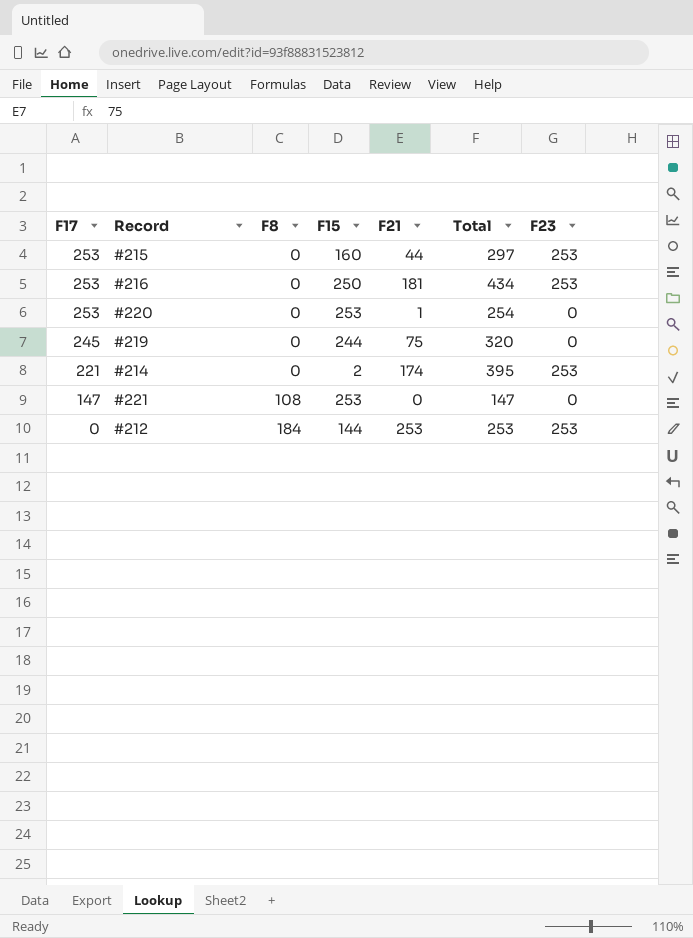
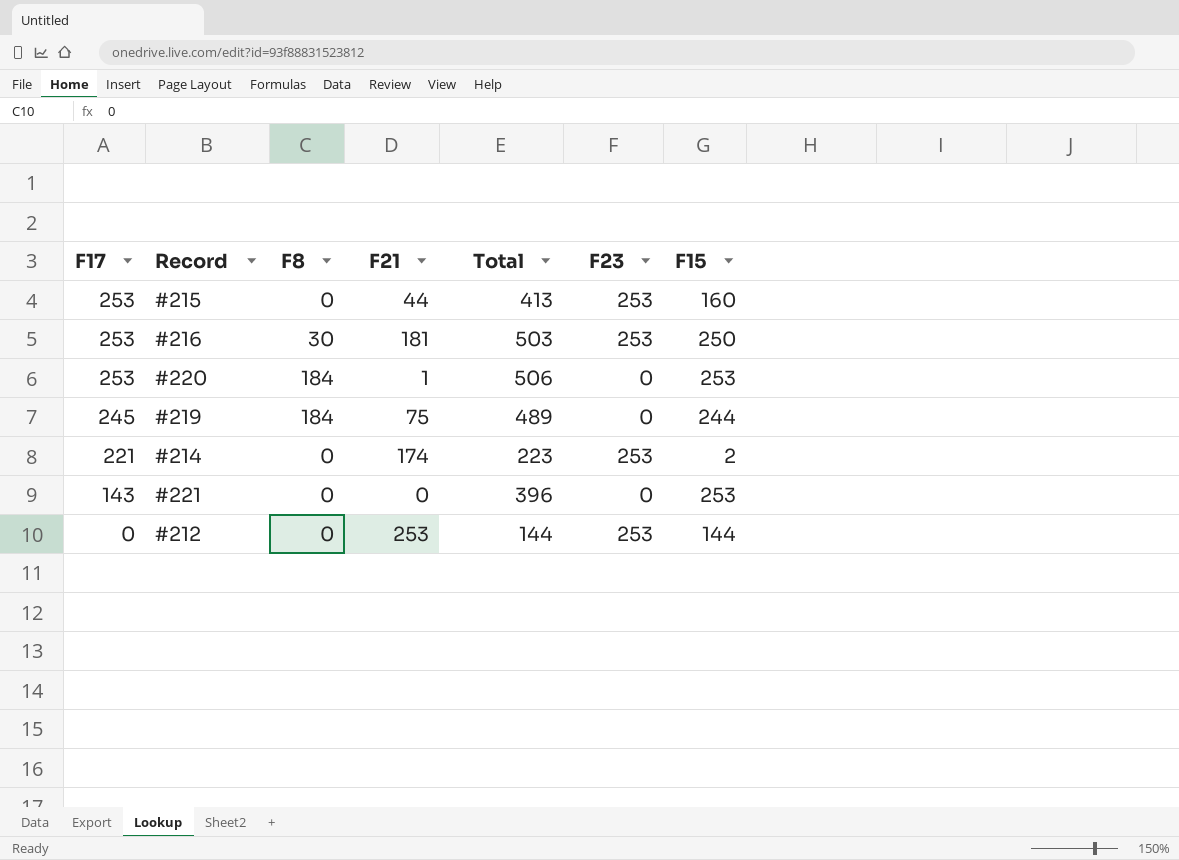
column Total | formula: [F17] + [F21] -> [F17] + [F15]
column F15 | position: 4 -> 7
#216 | F8: 0 -> 30
#220 | F8: 0 -> 184
#219 | F8: 0 -> 184
#221 | F17: 147 -> 143
#221 | F8: 108 -> 0
#212 | F8: 184 -> 0

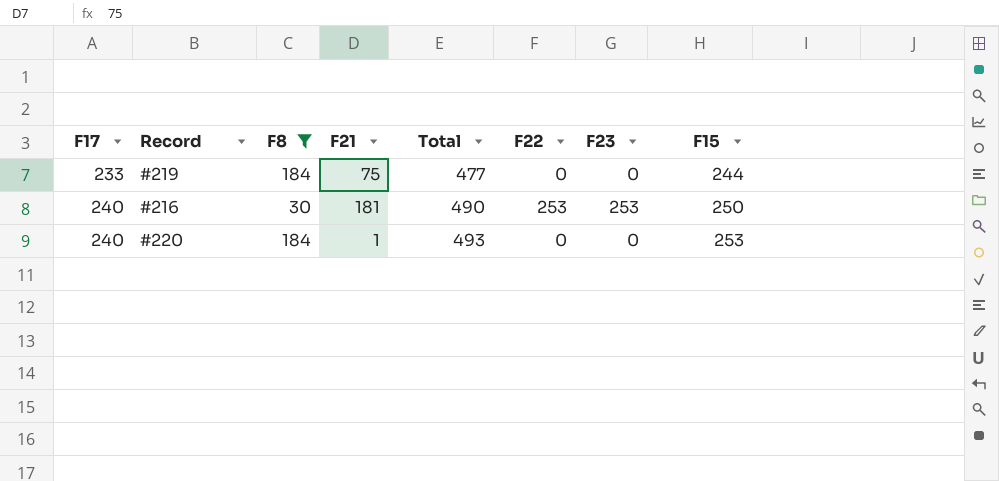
filter: none -> F8 != 0
row order: F17 descending -> F17 ascending
column F22 | position: none -> 6
#219 | F17: 245 -> 233
#219 | Total: 489 -> 477
#216 | F17: 253 -> 240
#216 | Total: 503 -> 490
#220 | F17: 253 -> 240
#220 | Total: 506 -> 493

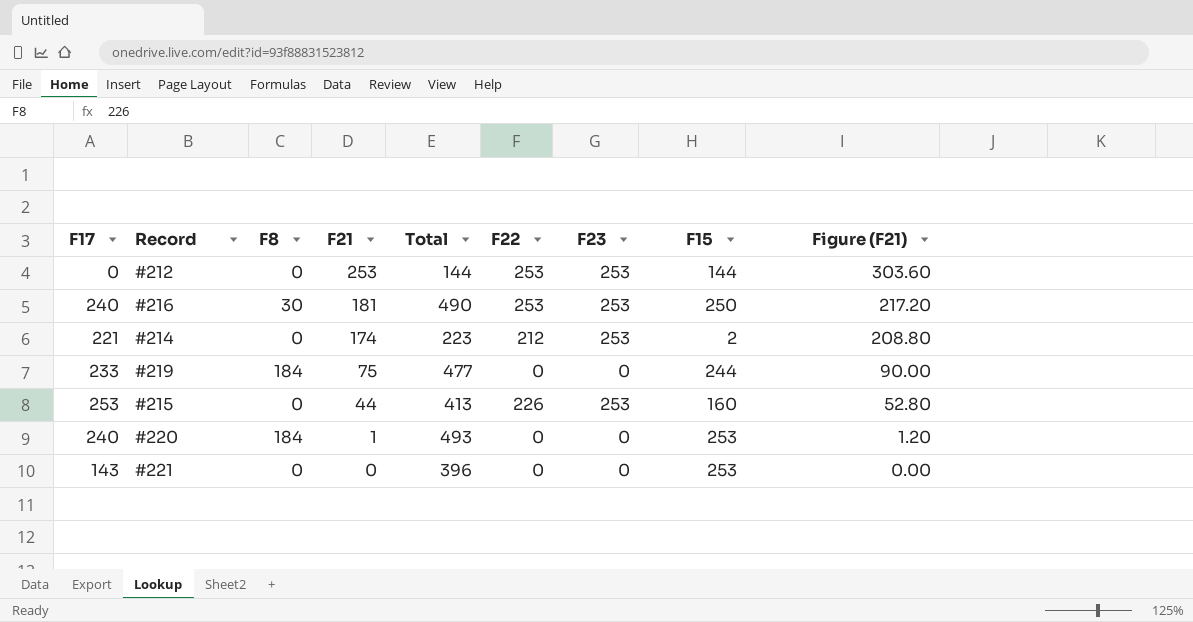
filter: F8 != 0 -> none
row order: F17 ascending -> F21 descending
column Figure (F21) | formula: none -> [F21] * 1.2

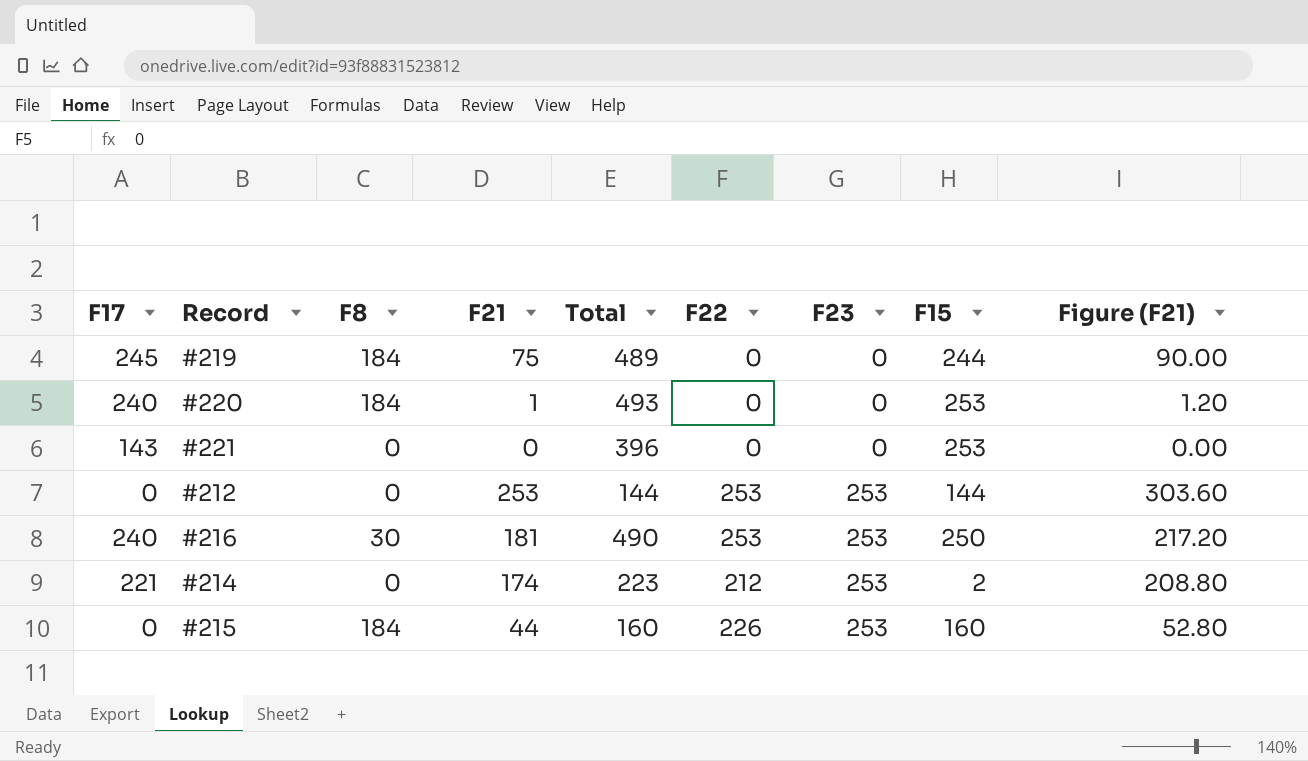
row order: F21 descending -> F23 ascending
#219 | F17: 233 -> 245
#219 | Total: 477 -> 489
#215 | F17: 253 -> 0
#215 | F8: 0 -> 184
#215 | Total: 413 -> 160

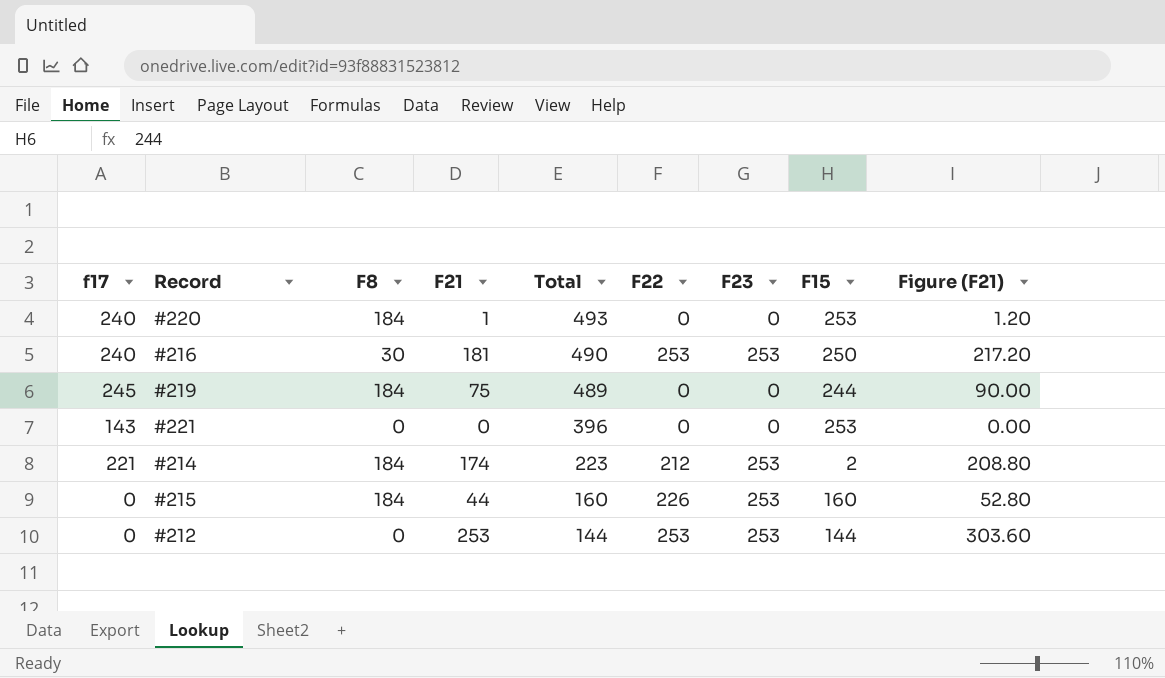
row order: F23 ascending -> Total descending
column name: F17 -> f17
#214 | F8: 0 -> 184

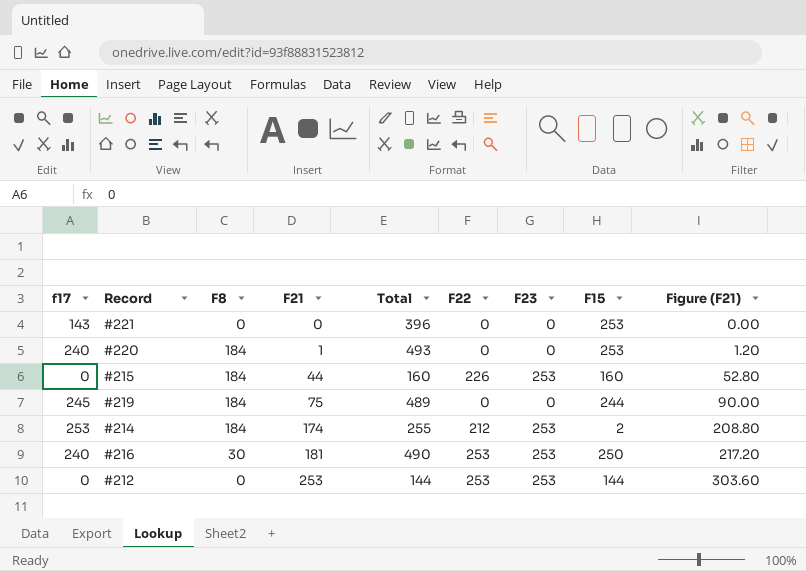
row order: Total descending -> F21 ascending
#214 | f17: 221 -> 253
#214 | Total: 223 -> 255

